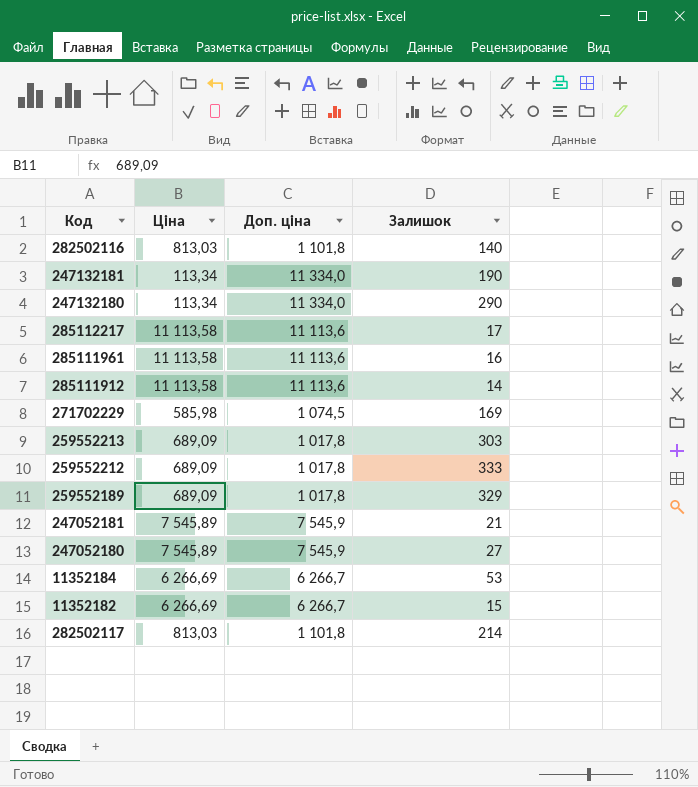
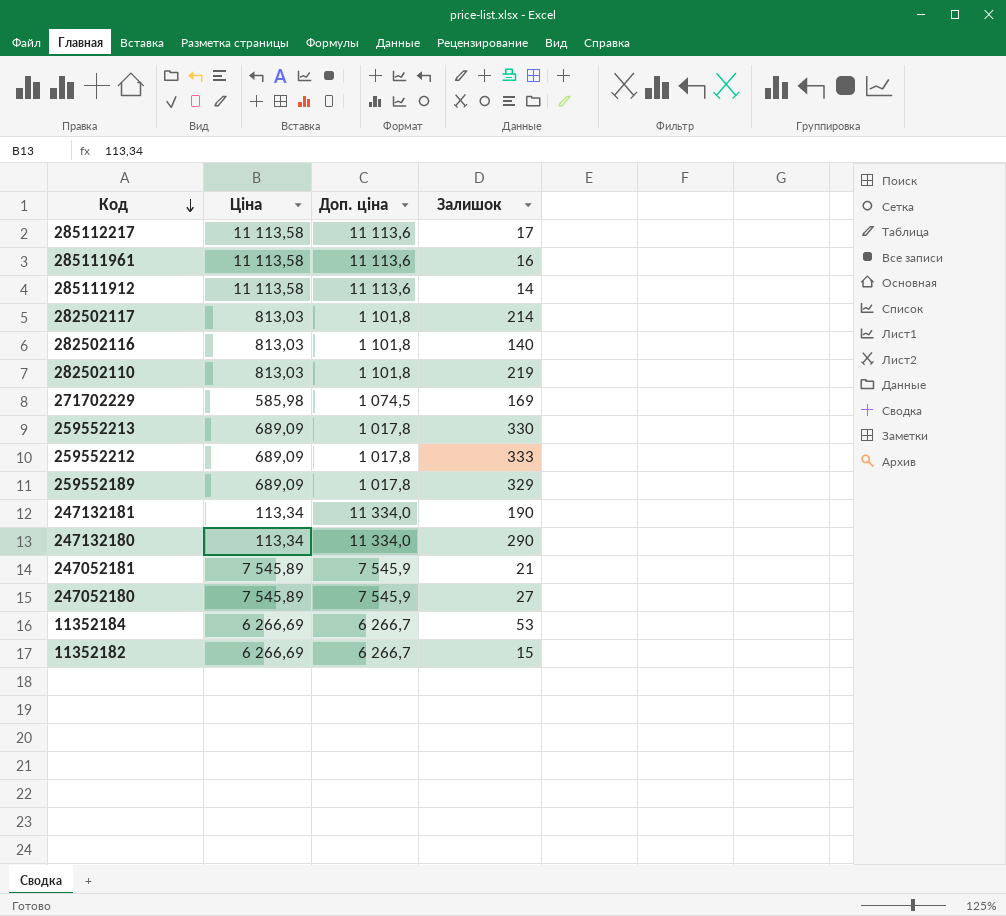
row order: none -> Код descending
row 282502110: none -> 813,03 | 1 101,8 | 219
259552213 | Залишок: 303 -> 330

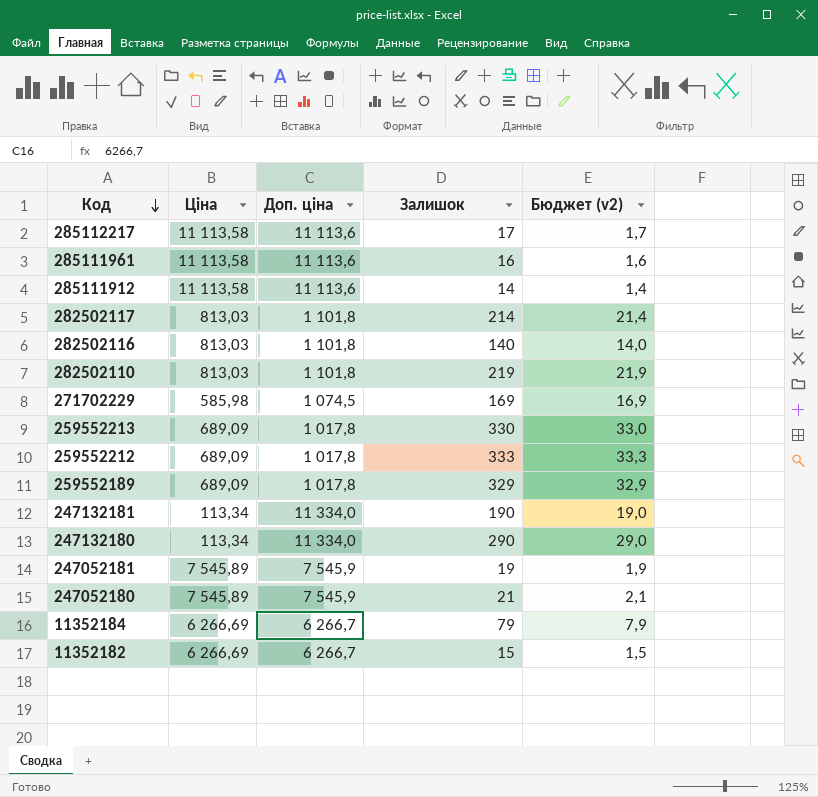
column Бюджет (v2) | formula: none -> [Залишок] * 0,1
247052181 | Залишок: 21 -> 19
247052180 | Залишок: 27 -> 21
11352184 | Залишок: 53 -> 79

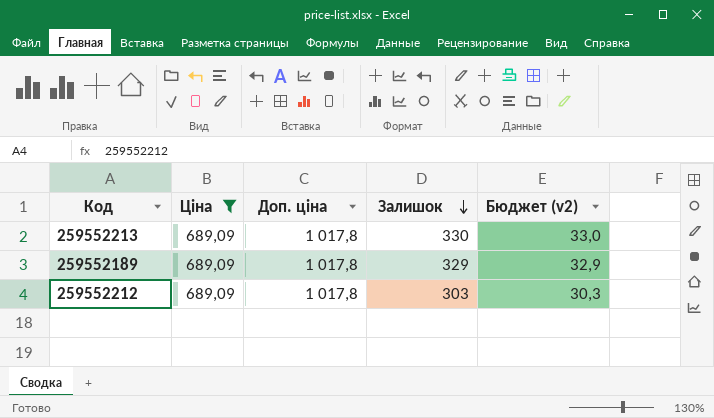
filter: none -> Ціна = 689,09
row order: Код descending -> Залишок descending
259552212 | Залишок: 333 -> 303
259552212 | Бюджет (v2): 33,3 -> 30,3

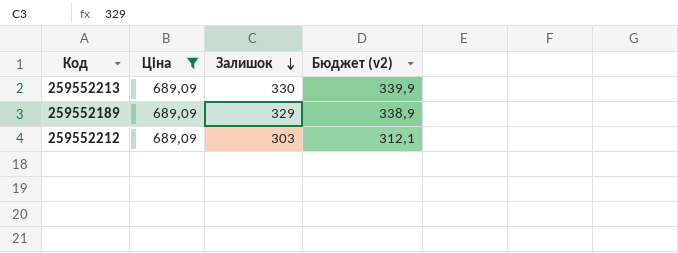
column Доп. ціна | position: 3 -> none
column Бюджет (v2) | formula: [Залишок] * 0,1 -> [Залишок] * 1,03

